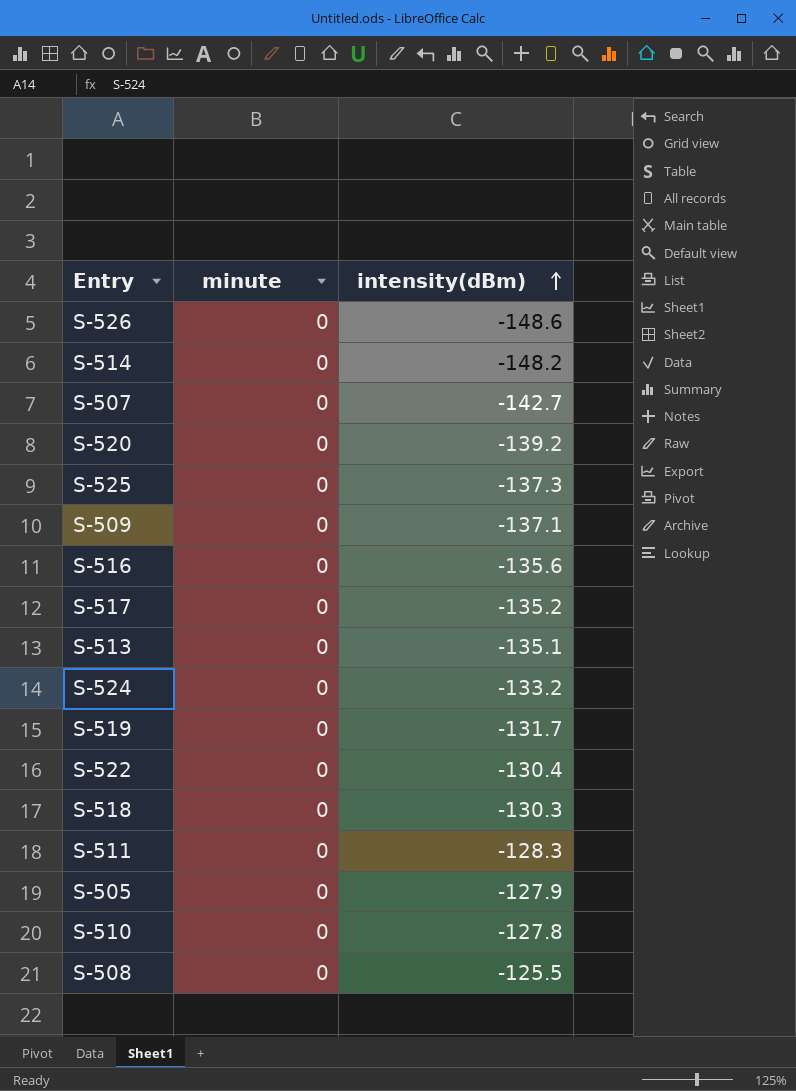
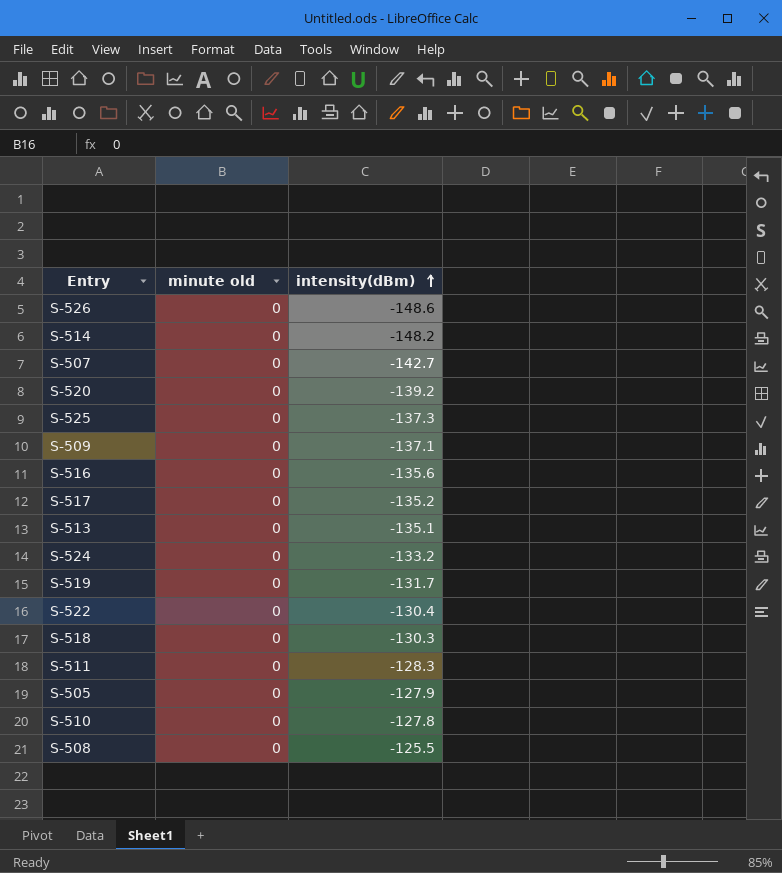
column name: minute -> minute old

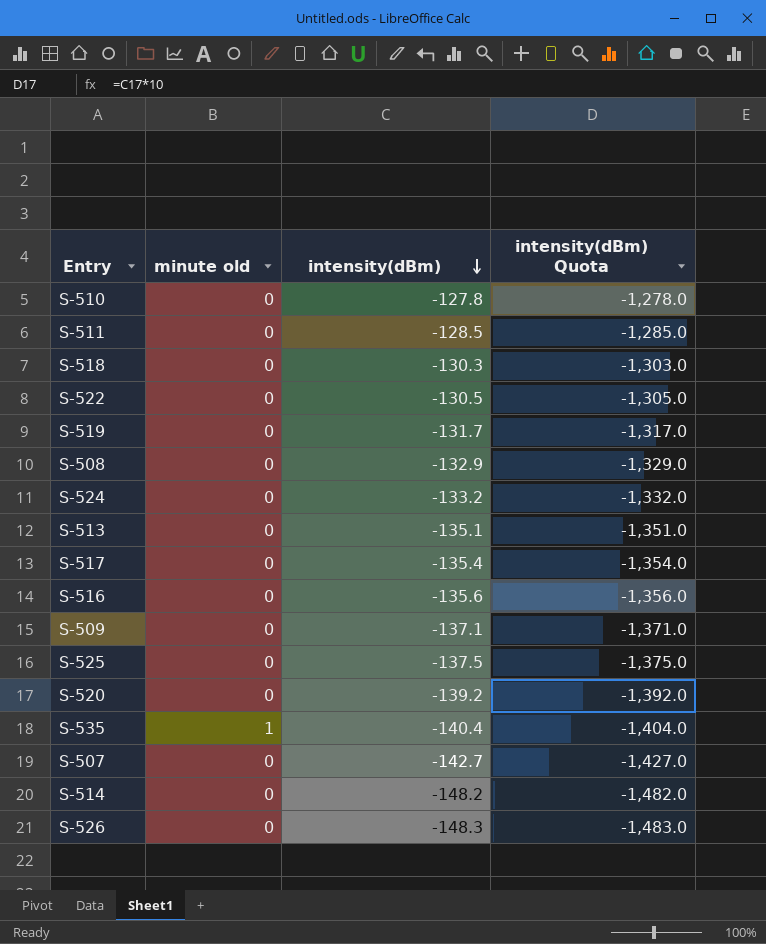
row order: intensity(dBm) ascending -> intensity(dBm) descending
column intensity(dBm) Quota | formula: none -> [intensity(dBm)] * 10
row S-505: 0 | -127.9 -> none
S-511 | intensity(dBm): -128.3 -> -128.5
S-522 | intensity(dBm): -130.4 -> -130.5
S-508 | intensity(dBm): -125.5 -> -132.9
S-517 | intensity(dBm): -135.2 -> -135.4
S-525 | intensity(dBm): -137.3 -> -137.5
row S-535: none -> 1 | -140.4 | -1,404.0
S-526 | intensity(dBm): -148.6 -> -148.3

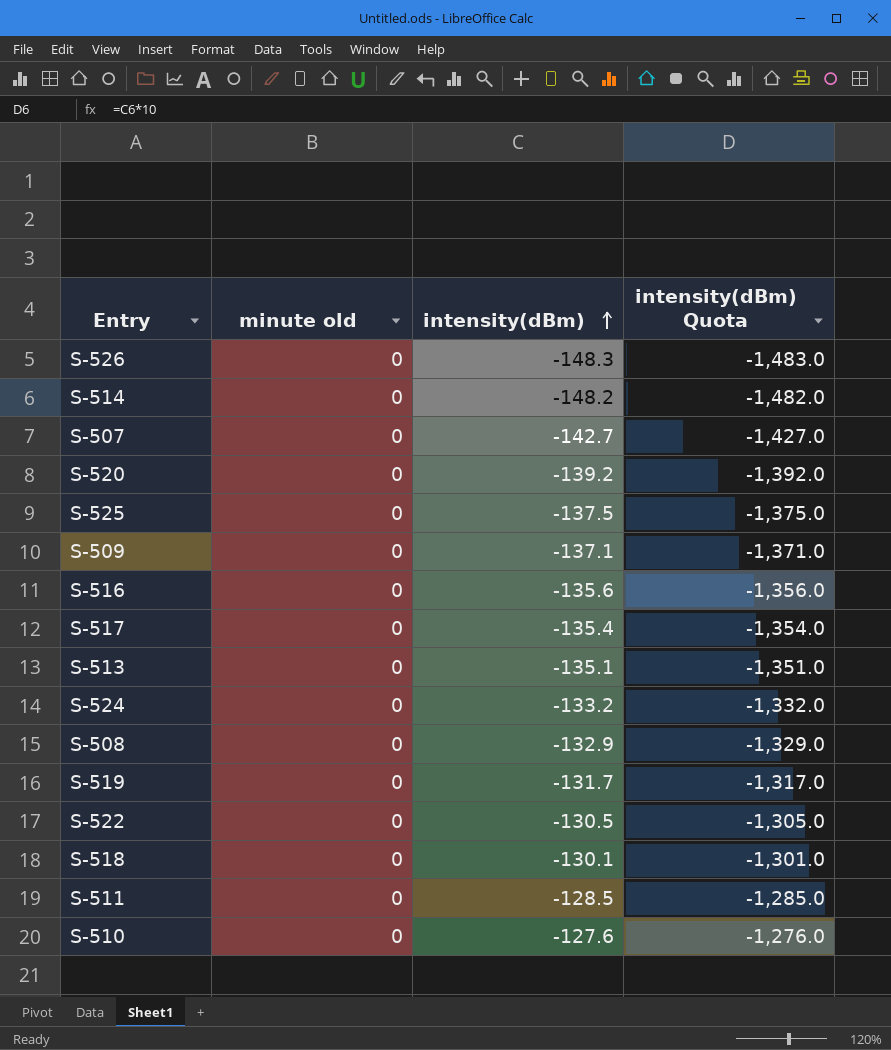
row order: intensity(dBm) descending -> intensity(dBm) ascending
row S-535: 1 | -140.4 | -1,404.0 -> none
S-518 | intensity(dBm): -130.3 -> -130.1
S-518 | intensity(dBm) Quota: -1,303.0 -> -1,301.0
S-510 | intensity(dBm): -127.8 -> -127.6
S-510 | intensity(dBm) Quota: -1,278.0 -> -1,276.0

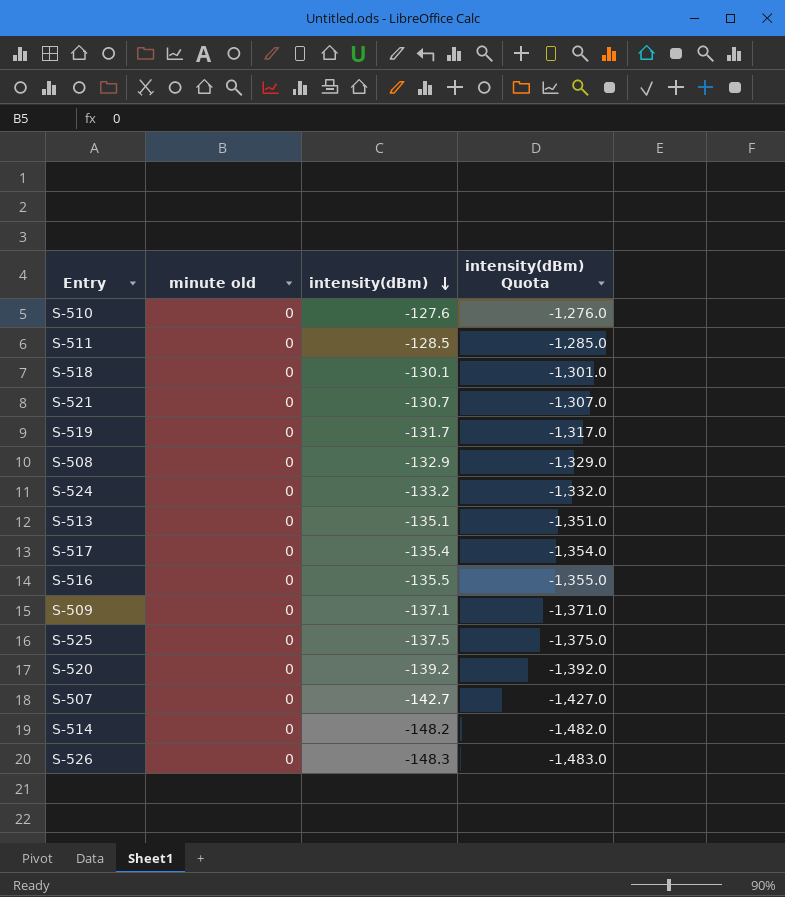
row order: intensity(dBm) ascending -> intensity(dBm) descending
row S-522: 0 | -130.5 | -1,305.0 -> none
row S-521: none -> 0 | -130.7 | -1,307.0
S-516 | intensity(dBm): -135.6 -> -135.5
S-516 | intensity(dBm) Quota: -1,356.0 -> -1,355.0

